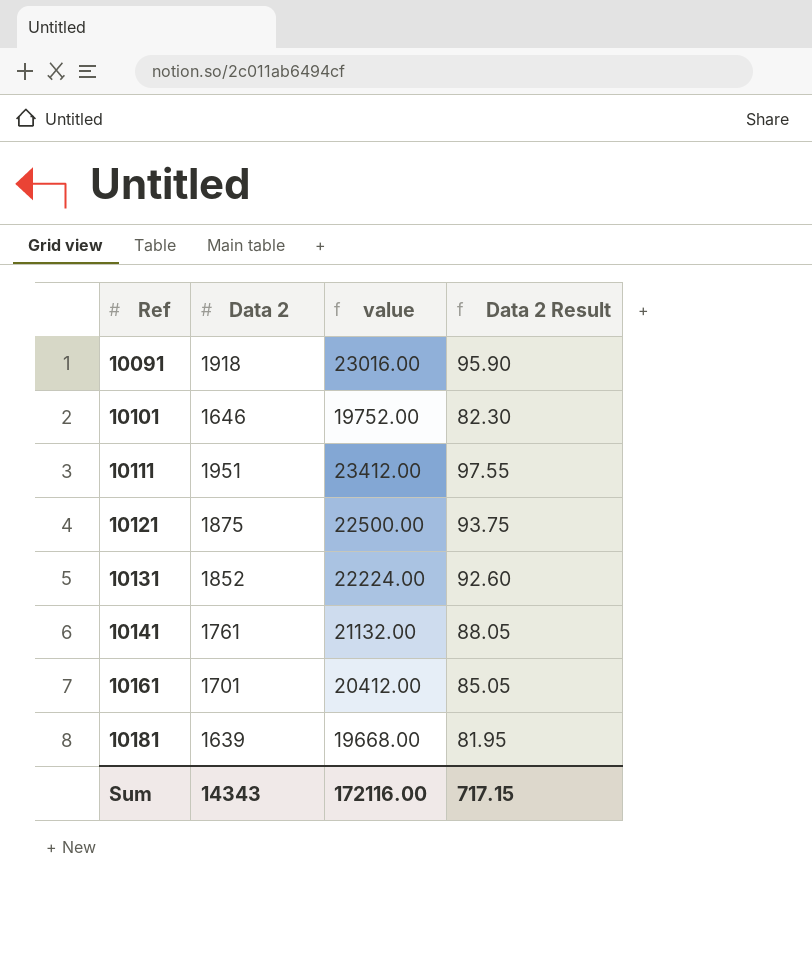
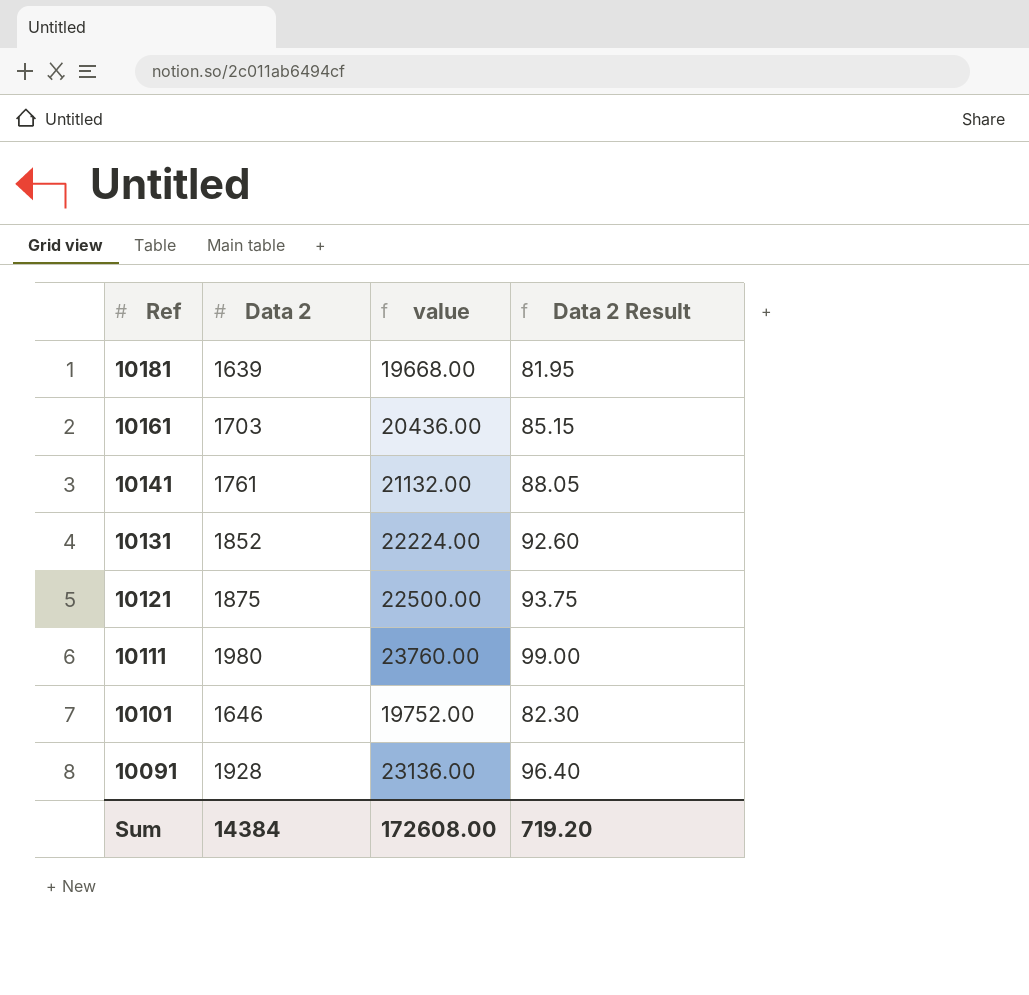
row order: Ref ascending -> Ref descending
10161 | Data 2: 1701 -> 1703
10161 | value: 20412.00 -> 20436.00
10161 | Data 2 Result: 85.05 -> 85.15
10111 | Data 2: 1951 -> 1980
10111 | value: 23412.00 -> 23760.00
10111 | Data 2 Result: 97.55 -> 99.00
10091 | Data 2: 1918 -> 1928
10091 | value: 23016.00 -> 23136.00
10091 | Data 2 Result: 95.90 -> 96.40
Sum | Data 2: 14343 -> 14384
Sum | value: 172116.00 -> 172608.00
Sum | Data 2 Result: 717.15 -> 719.20

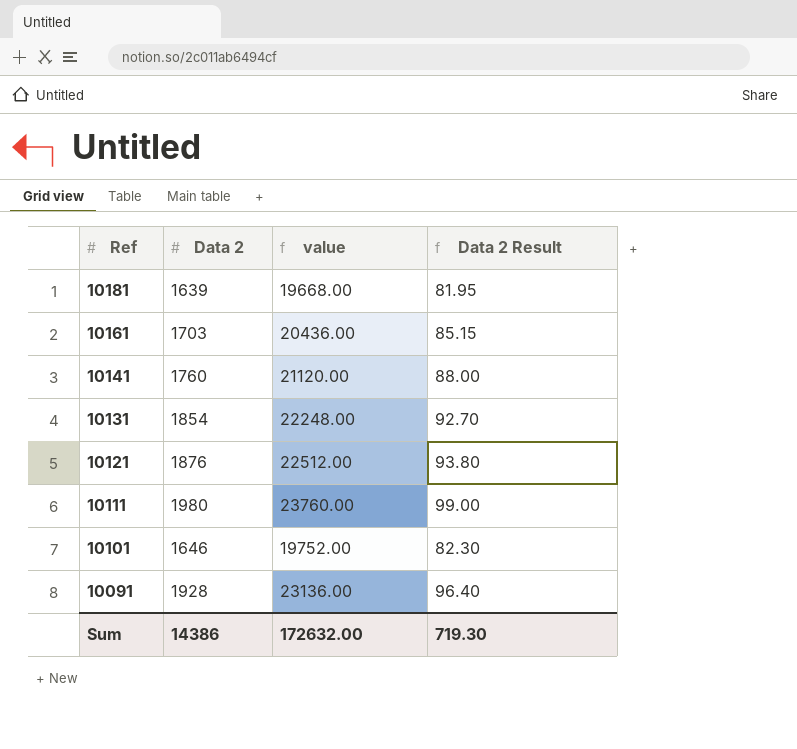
10141 | Data 2: 1761 -> 1760
10141 | value: 21132.00 -> 21120.00
10141 | Data 2 Result: 88.05 -> 88.00
10131 | Data 2: 1852 -> 1854
10131 | value: 22224.00 -> 22248.00
10131 | Data 2 Result: 92.60 -> 92.70
10121 | Data 2: 1875 -> 1876
10121 | value: 22500.00 -> 22512.00
10121 | Data 2 Result: 93.75 -> 93.80
Sum | Data 2: 14384 -> 14386
Sum | value: 172608.00 -> 172632.00
Sum | Data 2 Result: 719.20 -> 719.30

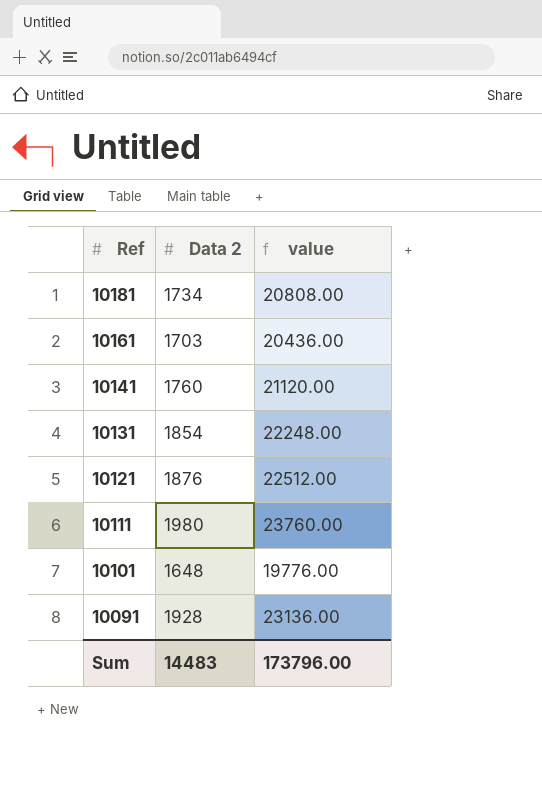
column Data 2 Result | formula: [Data 2] * 0.05 -> none
10181 | Data 2: 1639 -> 1734
10181 | value: 19668.00 -> 20808.00
10101 | Data 2: 1646 -> 1648
10101 | value: 19752.00 -> 19776.00
Sum | Data 2: 14386 -> 14483
Sum | value: 172632.00 -> 173796.00

